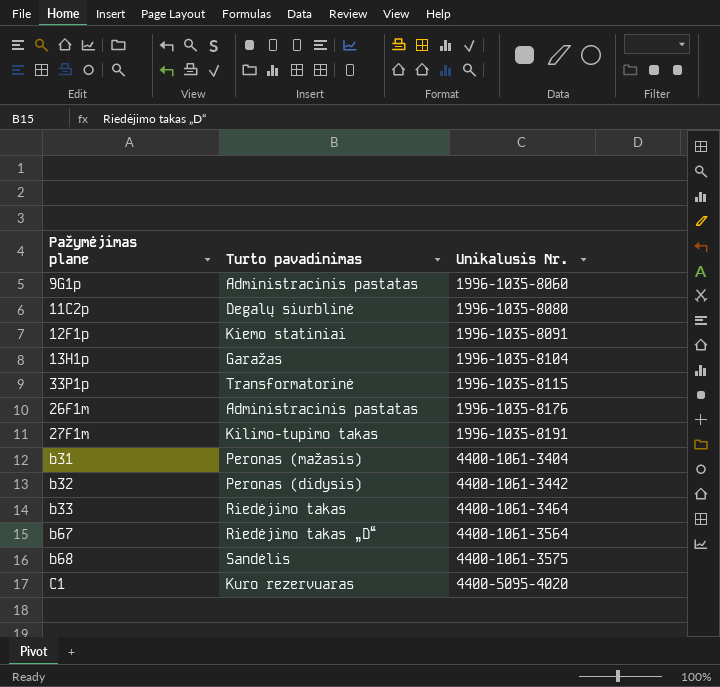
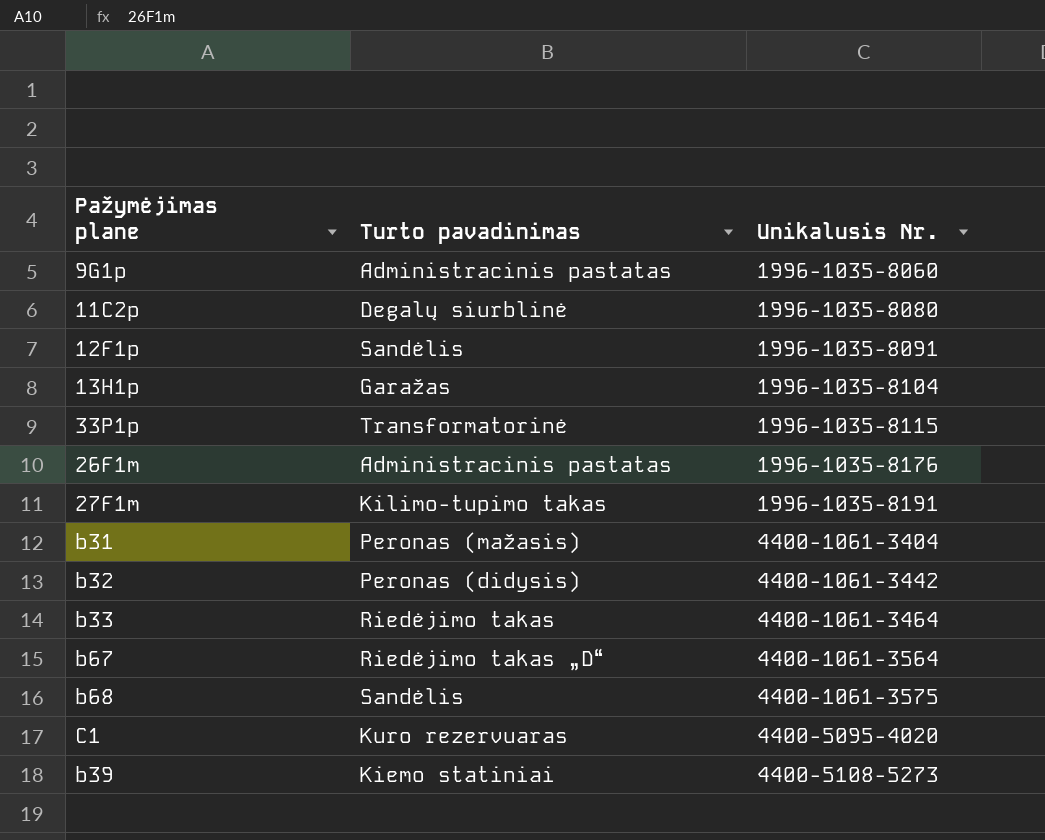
12F1p | Turto pavadinimas: Kiemo statiniai -> Sandėlis
row b39: none -> Kiemo statiniai | 4400-5108-5273

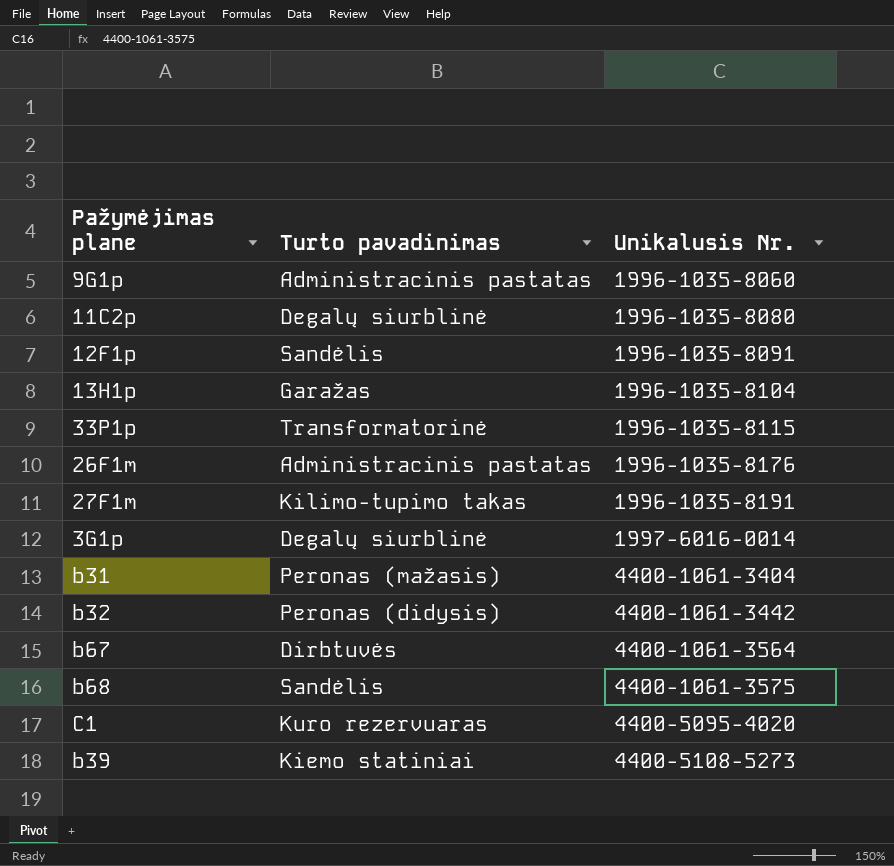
row b33: Riedėjimo takas | 4400-1061-3464 -> none
row 3G1p: none -> Degalų siurblinė | 1997-6016-0014
b67 | Turto pavadinimas: Riedėjimo takas „D“ -> Dirbtuvės

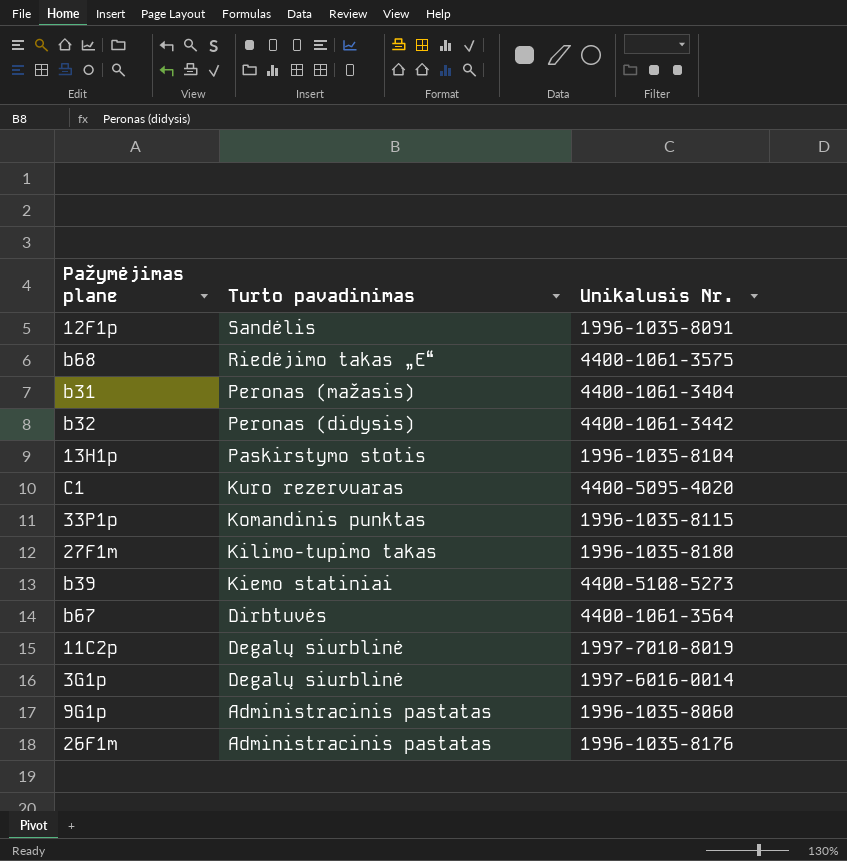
row order: Unikalusis Nr. ascending -> Turto pavadinimas descending
b68 | Turto pavadinimas: Sandėlis -> Riedėjimo takas „E“
13H1p | Turto pavadinimas: Garažas -> Paskirstymo stotis
33P1p | Turto pavadinimas: Transformatorinė -> Komandinis punktas
27F1m | Unikalusis Nr.: 1996-1035-8191 -> 1996-1035-8180
11C2p | Unikalusis Nr.: 1996-1035-8080 -> 1997-7010-8019

